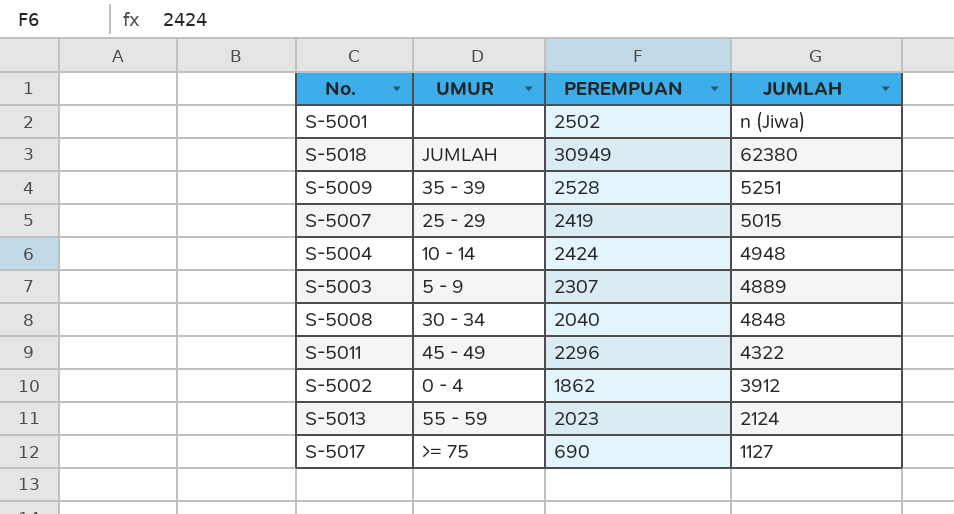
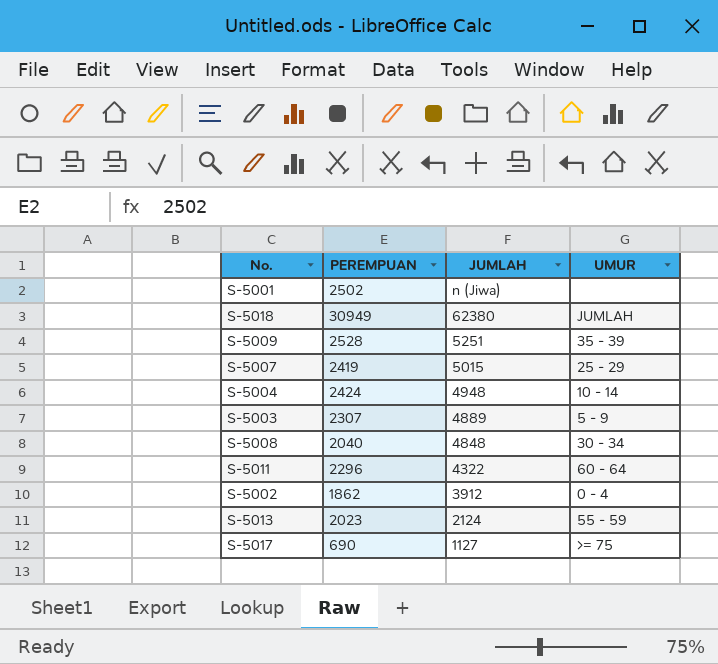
column UMUR | position: 2 -> 4
S-5011 | UMUR: 45 - 49 -> 60 - 64

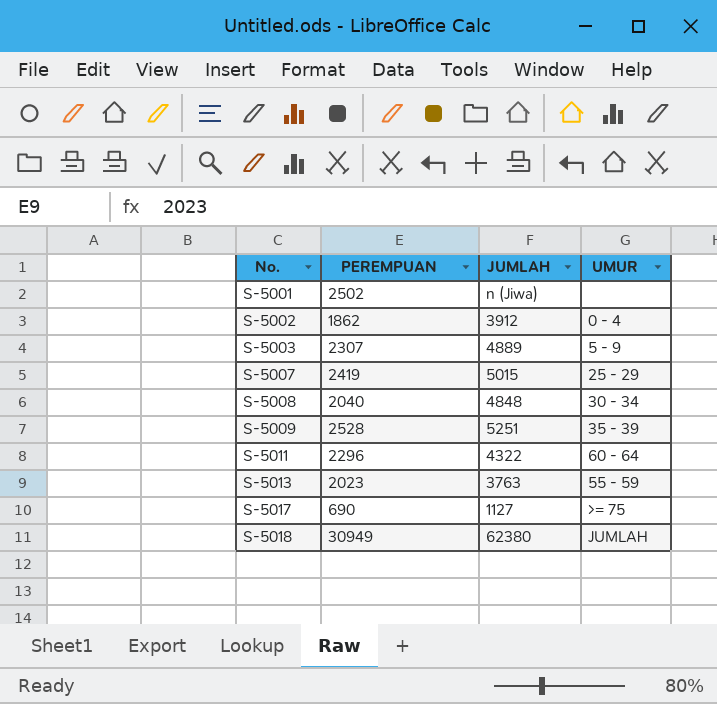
row order: JUMLAH descending -> No. ascending
row S-5004: 2424 | 4948 | 10 - 14 -> none
S-5013 | JUMLAH: 2124 -> 3763

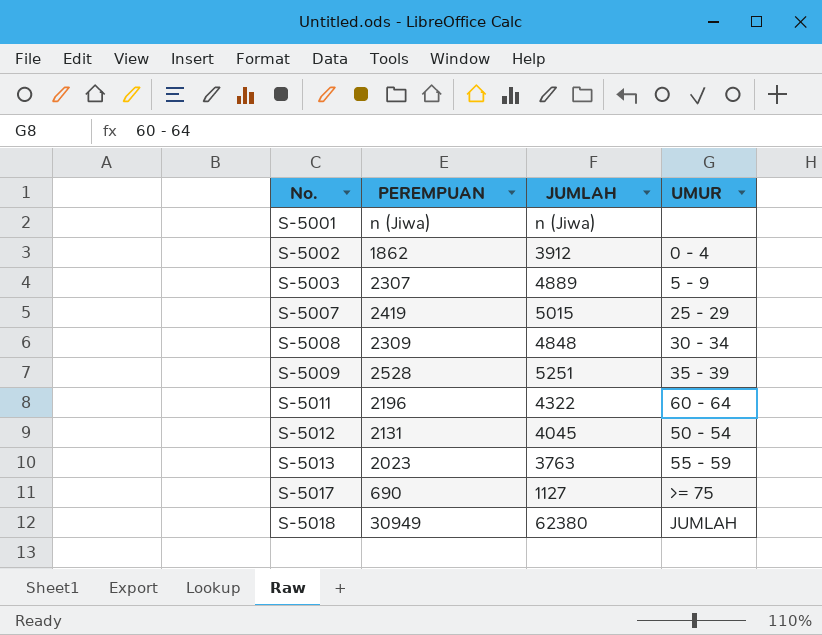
S-5001 | PEREMPUAN: 2502 -> n (Jiwa)
S-5008 | PEREMPUAN: 2040 -> 2309
S-5011 | PEREMPUAN: 2296 -> 2196
row S-5012: none -> 2131 | 4045 | 50 - 54

